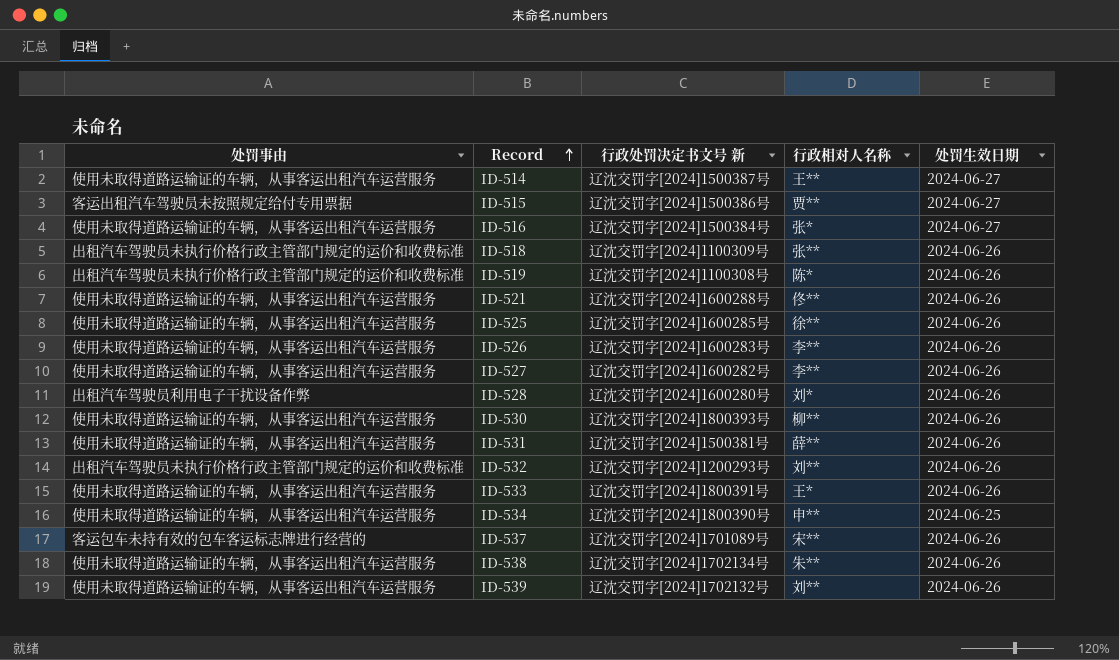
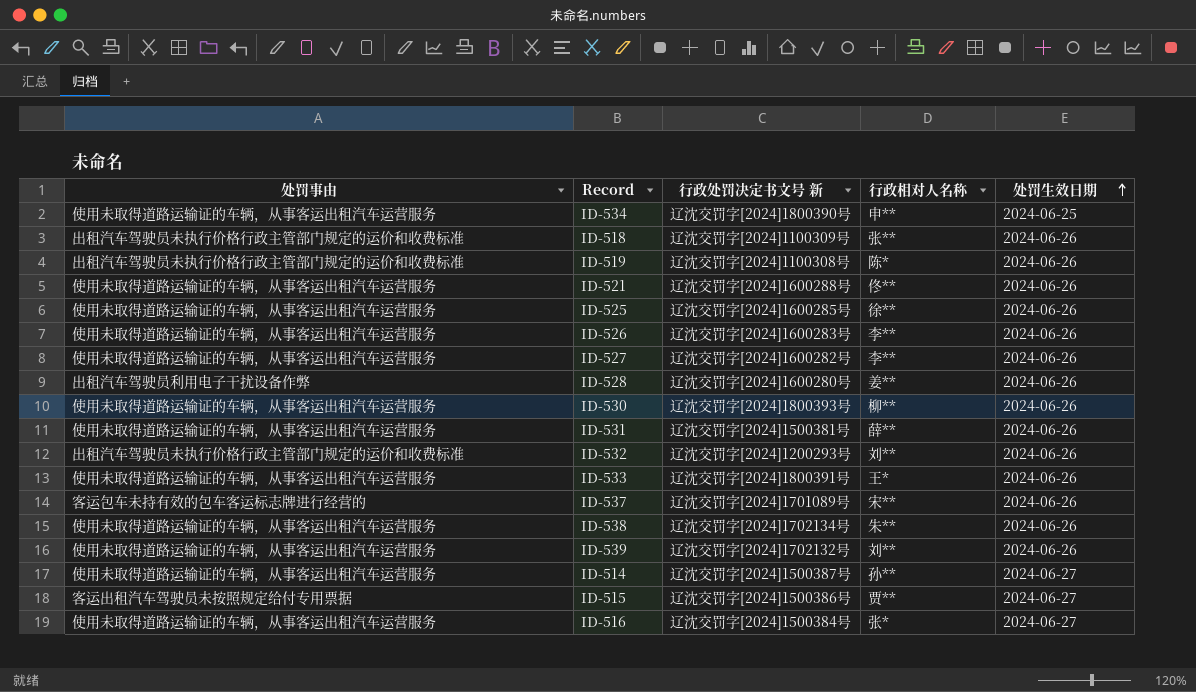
row order: Record ascending -> 处罚生效日期 ascending
ID-528 | 行政相对人名称: 刘* -> 姜**
ID-514 | 行政相对人名称: 王** -> 孙**

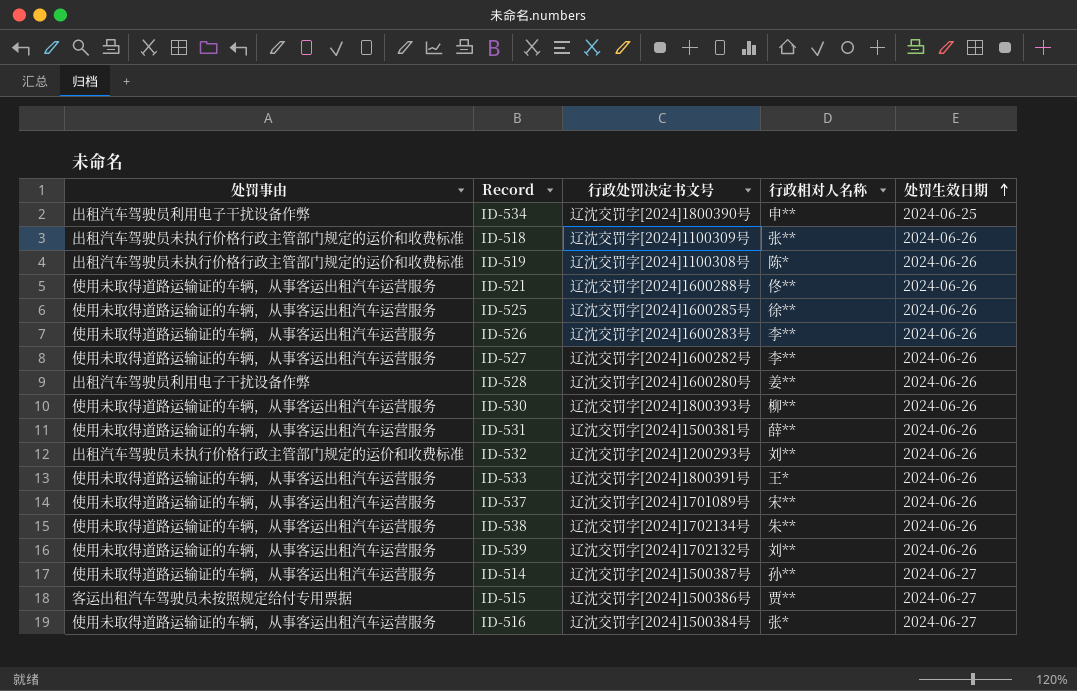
column name: 行政处罚决定书文号 新 -> 行政处罚决定书文号
ID-534 | 处罚事由: 使用未取得道路运输证的车辆，从事客运出租汽车运营服务 -> 出租汽车驾驶员利用电子干扰设备作弊
ID-537 | 处罚事由: 客运包车未持有效的包车客运标志牌进行经营的 -> 使用未取得道路运输证的车辆，从事客运出租汽车运营服务

